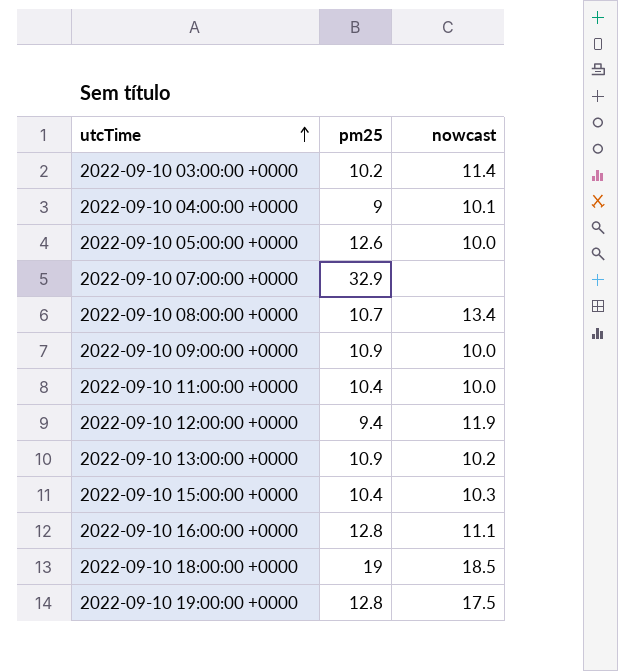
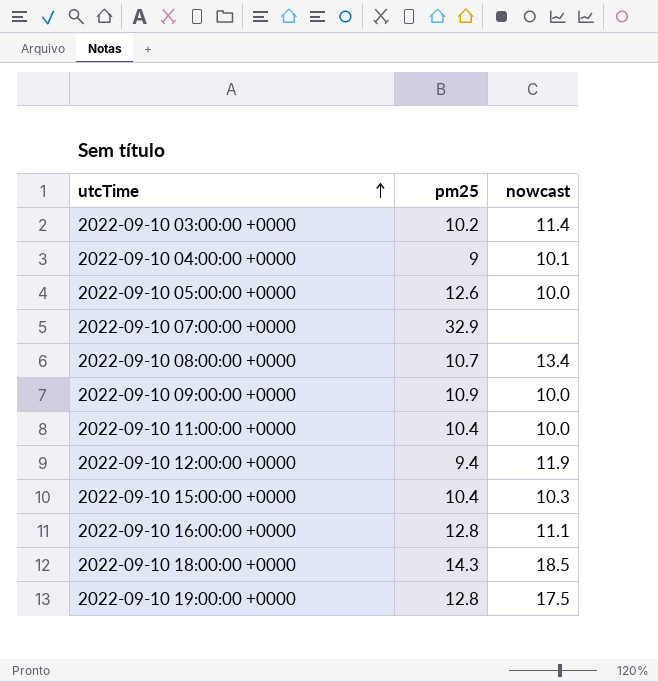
row 2022-09-10 13:00:00 +0000: 10.9 | 10.2 -> none
2022-09-10 18:00:00 +0000 | pm25: 19 -> 14.3

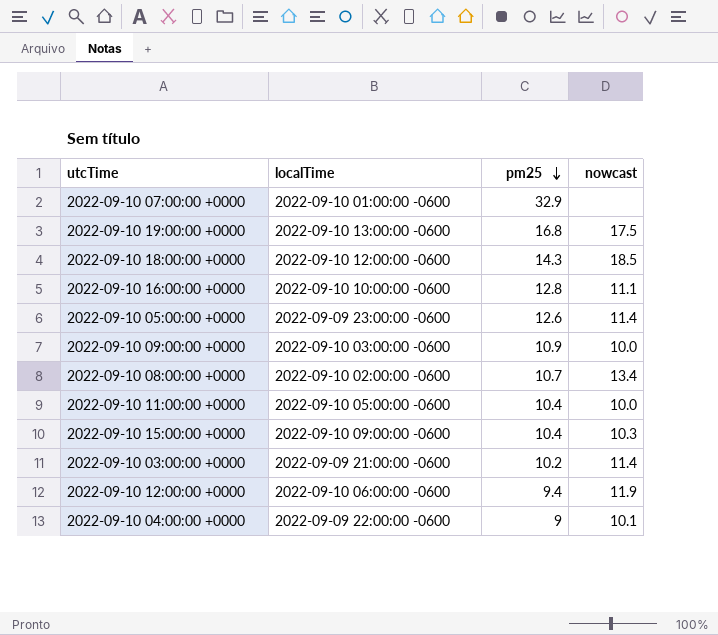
row order: utcTime ascending -> pm25 descending
column localTime | position: none -> 2
2022-09-10 19:00:00 +0000 | pm25: 12.8 -> 16.8
2022-09-10 05:00:00 +0000 | nowcast: 10.0 -> 11.4

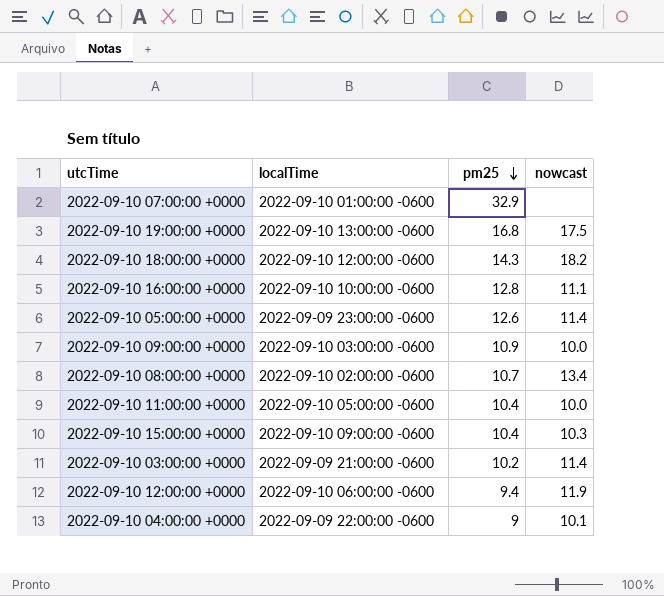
2022-09-10 18:00:00 +0000 | nowcast: 18.5 -> 18.2

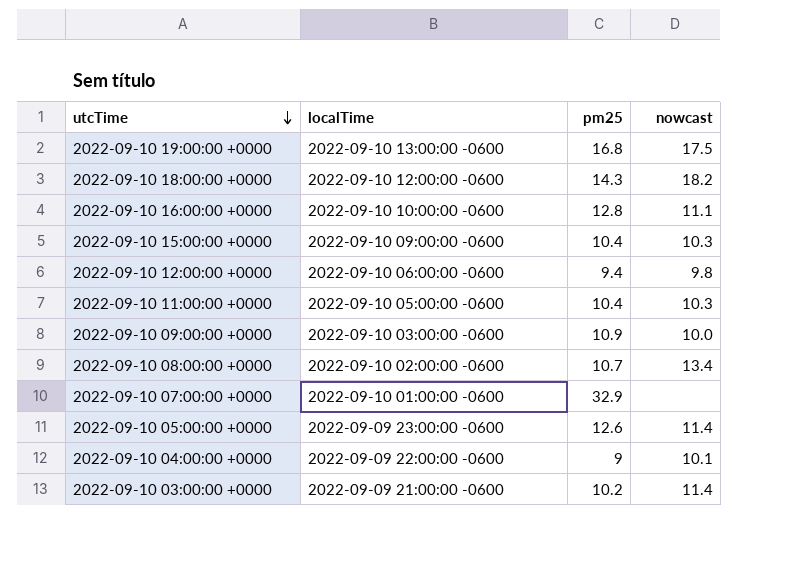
row order: pm25 descending -> utcTime descending
2022-09-10 12:00:00 +0000 | nowcast: 11.9 -> 9.8
2022-09-10 11:00:00 +0000 | nowcast: 10.0 -> 10.3

